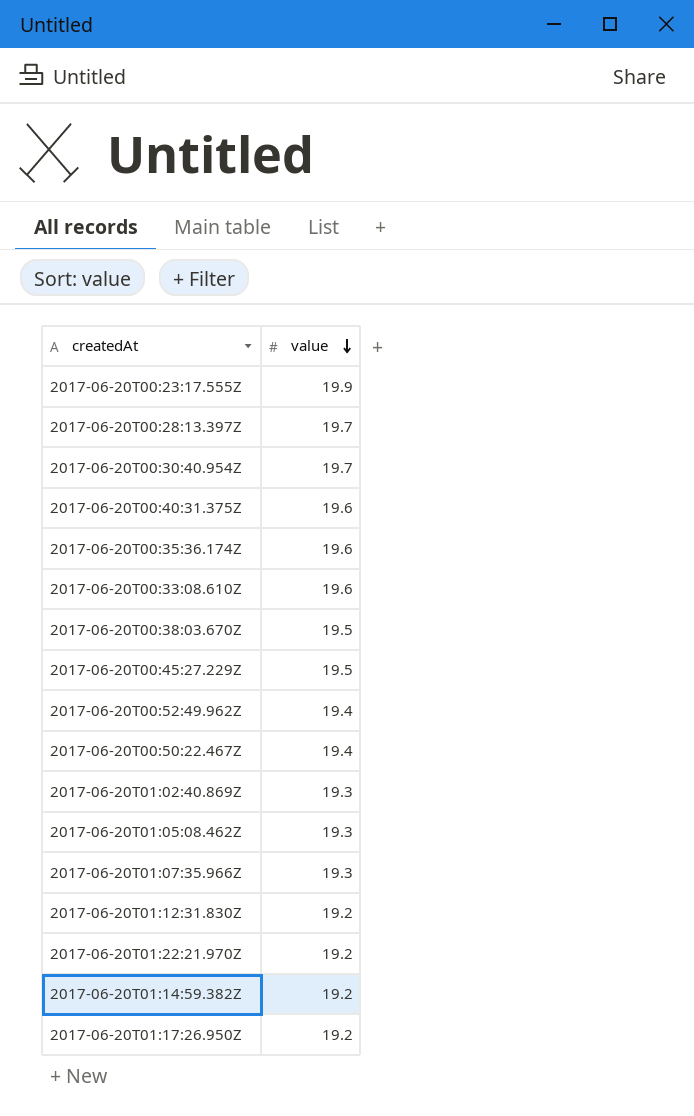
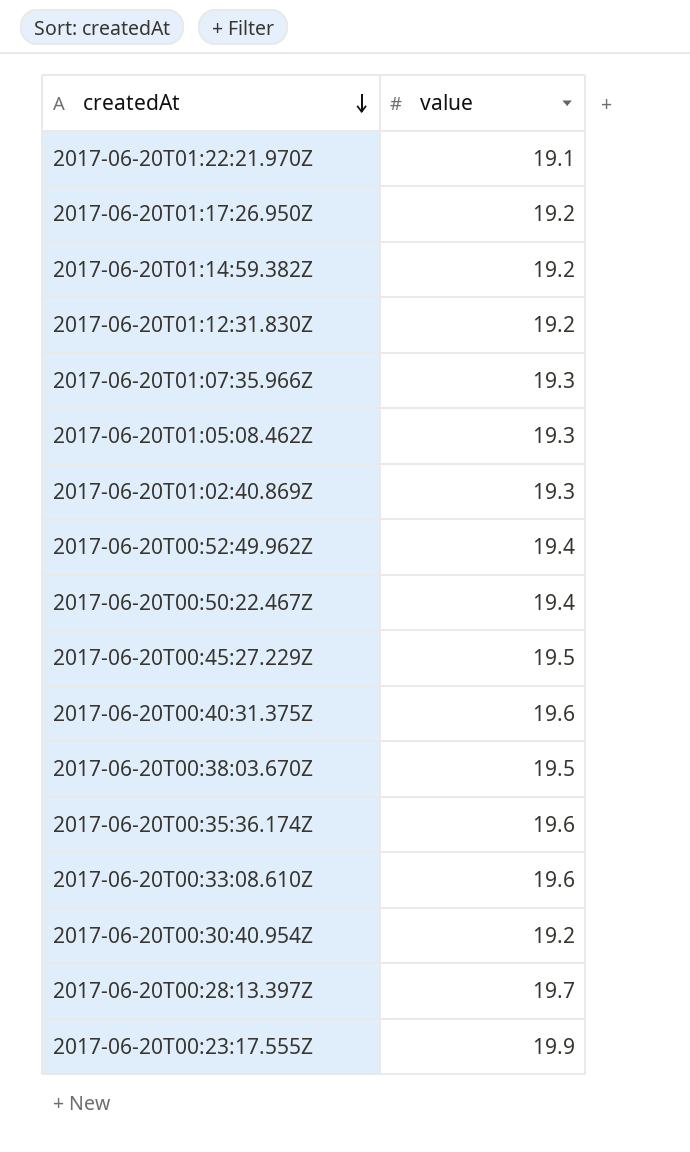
row order: value descending -> createdAt descending
2017-06-20T01:22:21.970Z | value: 19.2 -> 19.1
2017-06-20T00:30:40.954Z | value: 19.7 -> 19.2

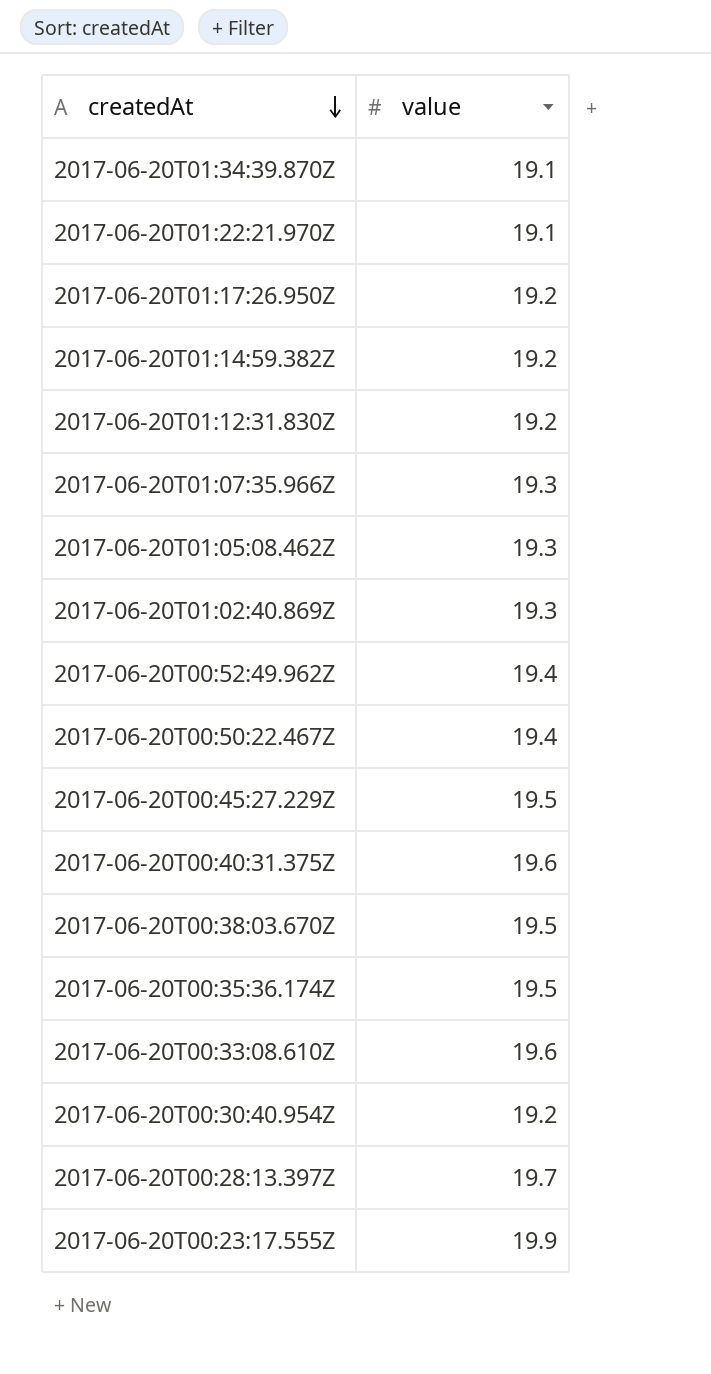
row 2017-06-20T01:34:39.870Z: none -> 19.1
2017-06-20T00:35:36.174Z | value: 19.6 -> 19.5

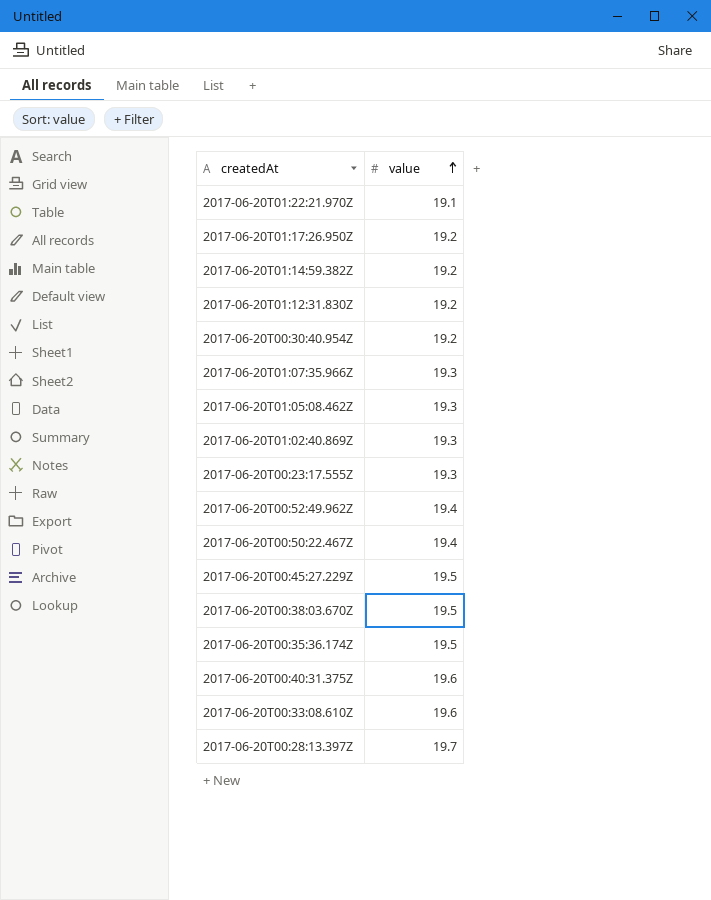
row order: createdAt descending -> value ascending
row 2017-06-20T01:34:39.870Z: 19.1 -> none
2017-06-20T00:23:17.555Z | value: 19.9 -> 19.3

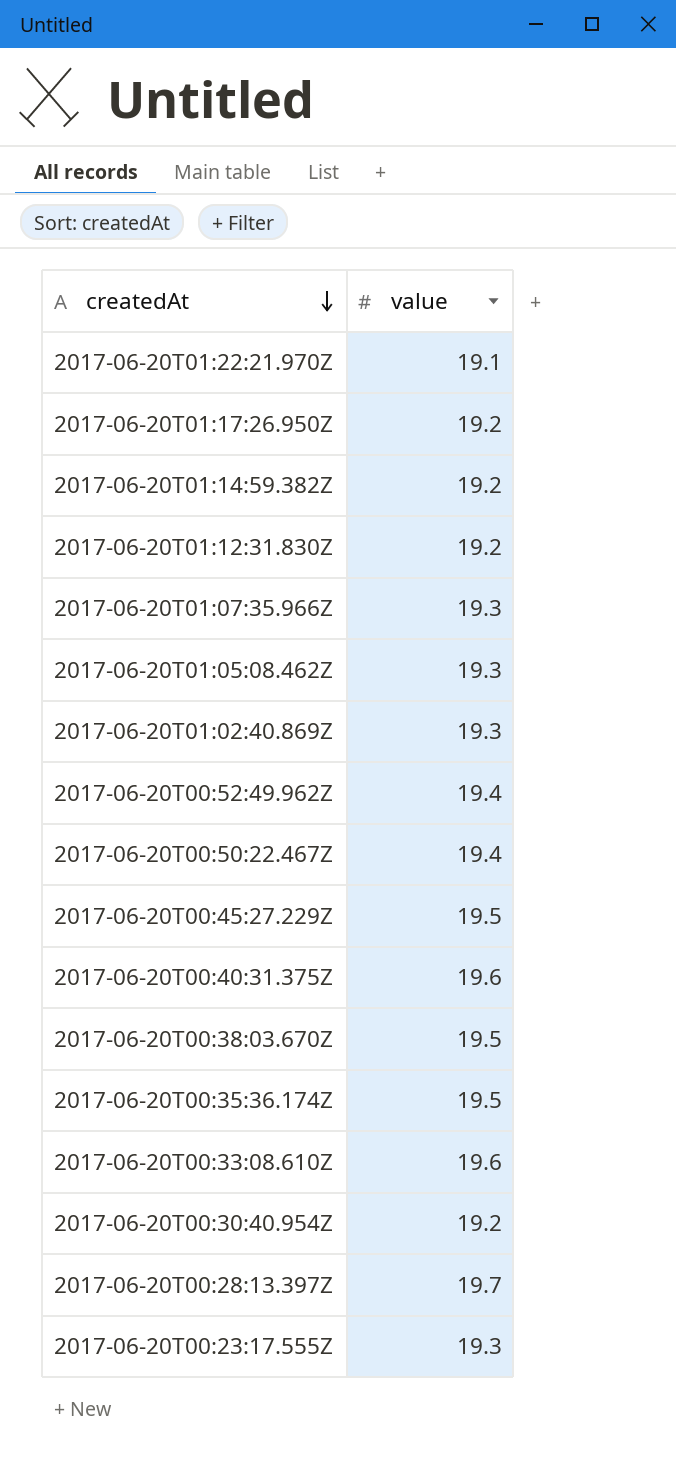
row order: value ascending -> createdAt descending

